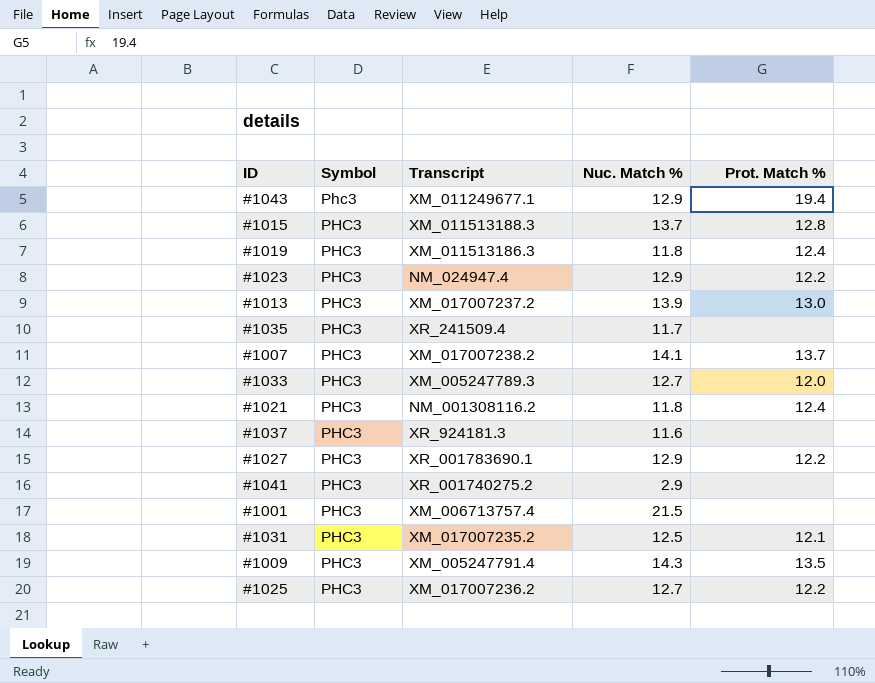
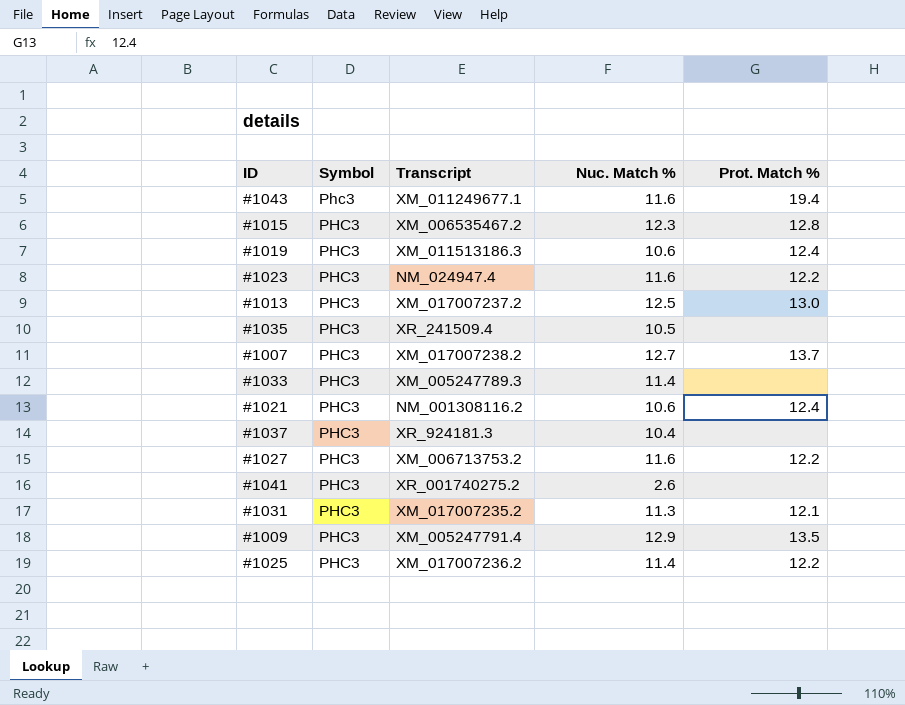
row #1001: PHC3 | XM_006713757.4 | 21.5 | none -> none
#1043 | Nuc. Match %: 12.9 -> 11.6
#1015 | Transcript: XM_011513188.3 -> XM_006535467.2
#1015 | Nuc. Match %: 13.7 -> 12.3
#1019 | Nuc. Match %: 11.8 -> 10.6
#1023 | Nuc. Match %: 12.9 -> 11.6
#1013 | Nuc. Match %: 13.9 -> 12.5
#1035 | Nuc. Match %: 11.7 -> 10.5
#1007 | Nuc. Match %: 14.1 -> 12.7
#1033 | Nuc. Match %: 12.7 -> 11.4
#1033 | Prot. Match %: 12.0 -> none
#1021 | Nuc. Match %: 11.8 -> 10.6
#1037 | Nuc. Match %: 11.6 -> 10.4
#1027 | Transcript: XR_001783690.1 -> XM_006713753.2
#1027 | Nuc. Match %: 12.9 -> 11.6
#1041 | Nuc. Match %: 2.9 -> 2.6
#1031 | Nuc. Match %: 12.5 -> 11.3
#1009 | Nuc. Match %: 14.3 -> 12.9
#1025 | Nuc. Match %: 12.7 -> 11.4

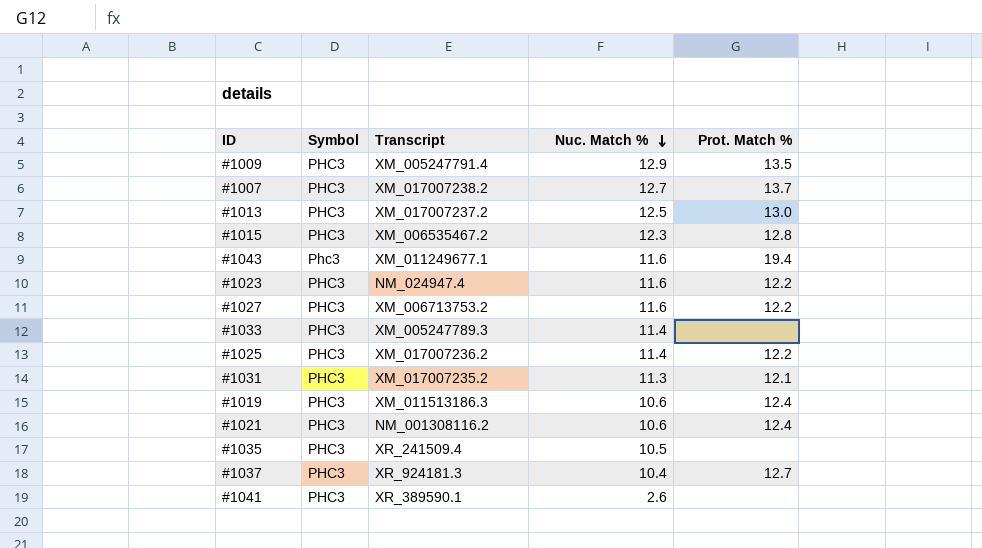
row order: none -> Nuc. Match % descending
#1037 | Prot. Match %: none -> 12.7
#1041 | Transcript: XR_001740275.2 -> XR_389590.1

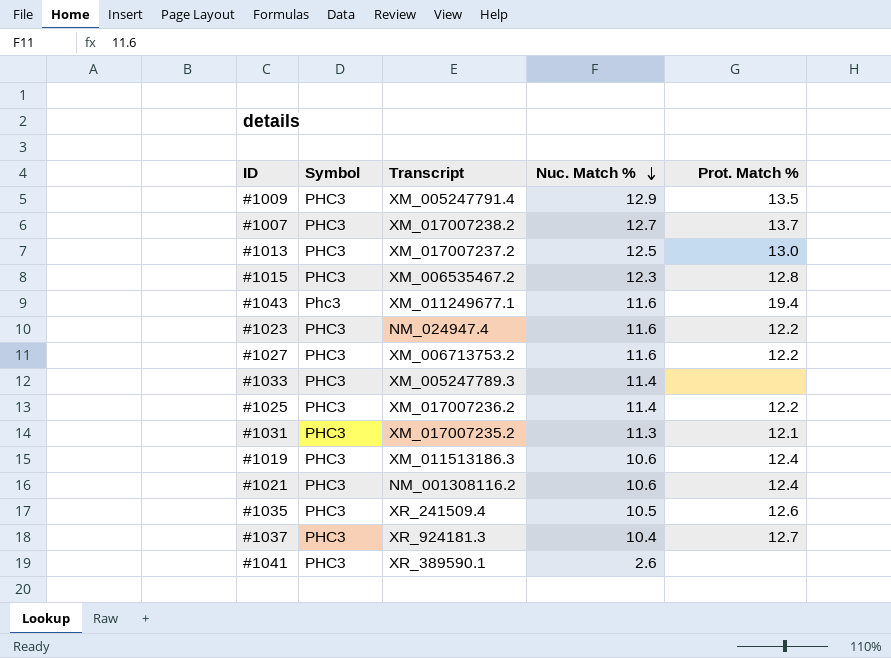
#1035 | Prot. Match %: none -> 12.6

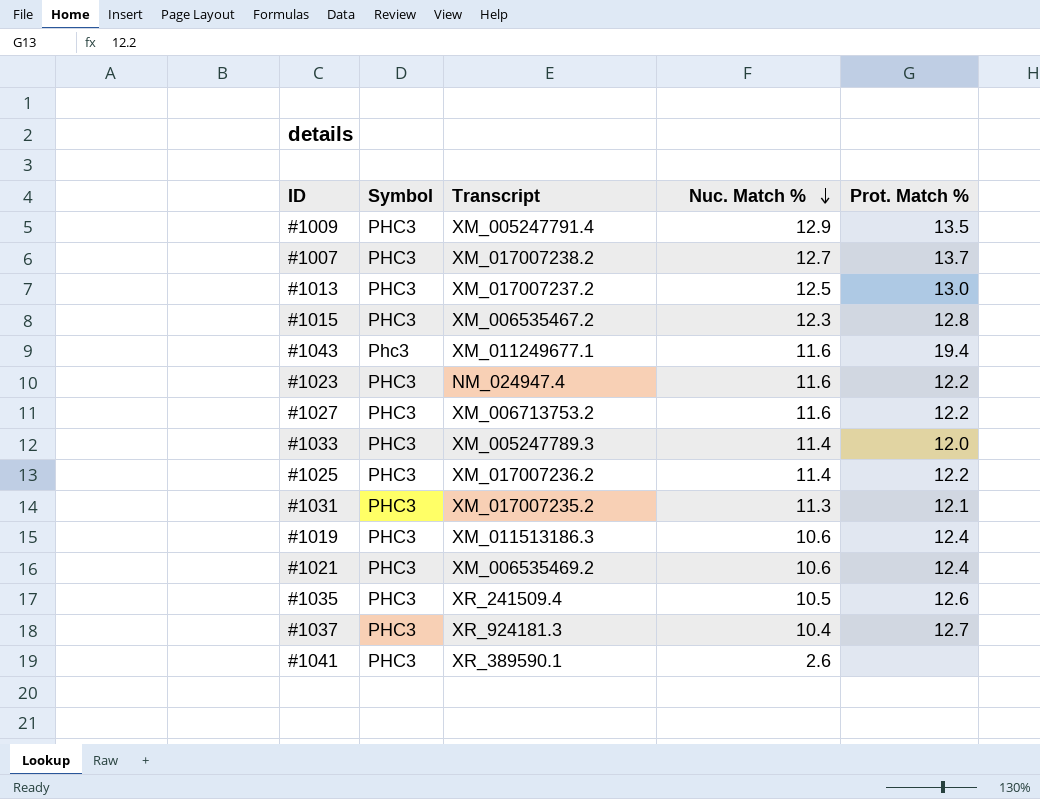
#1033 | Prot. Match %: none -> 12.0
#1021 | Transcript: NM_001308116.2 -> XM_006535469.2

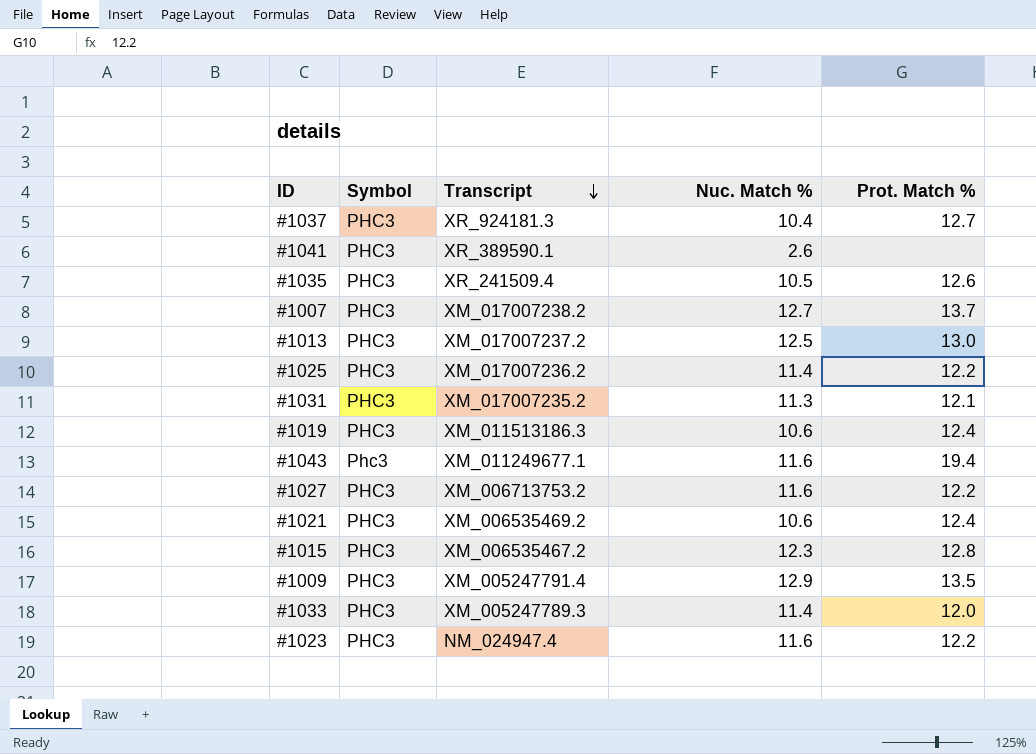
row order: Nuc. Match % descending -> Transcript descending

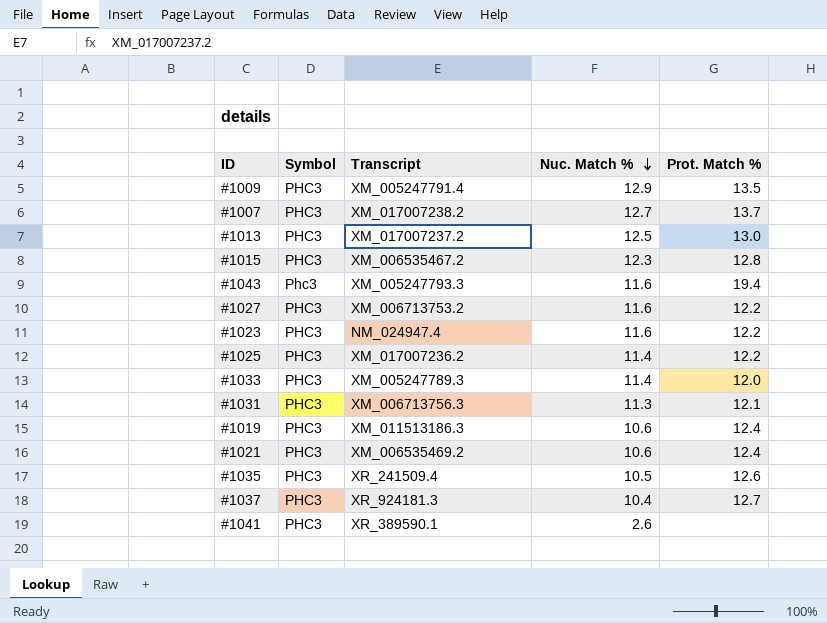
row order: Transcript descending -> Nuc. Match % descending
#1043 | Transcript: XM_011249677.1 -> XM_005247793.3
#1031 | Transcript: XM_017007235.2 -> XM_006713756.3

